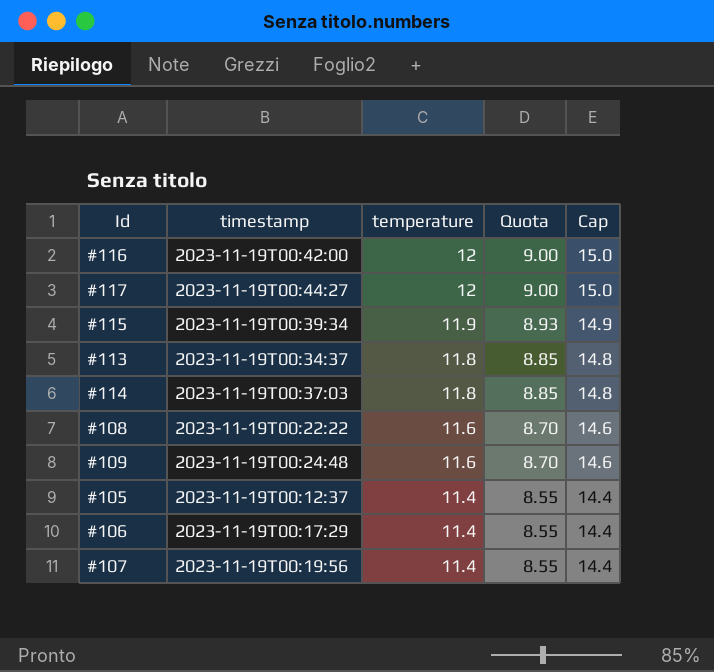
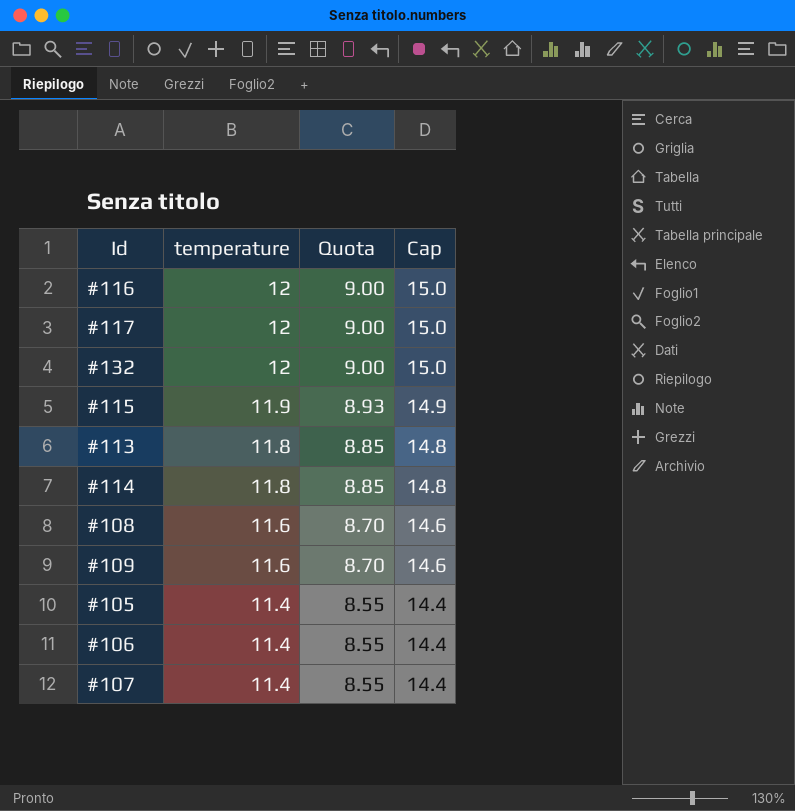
column timestamp | position: 2 -> none
row #132: none -> 12 | 9.00 | 15.0

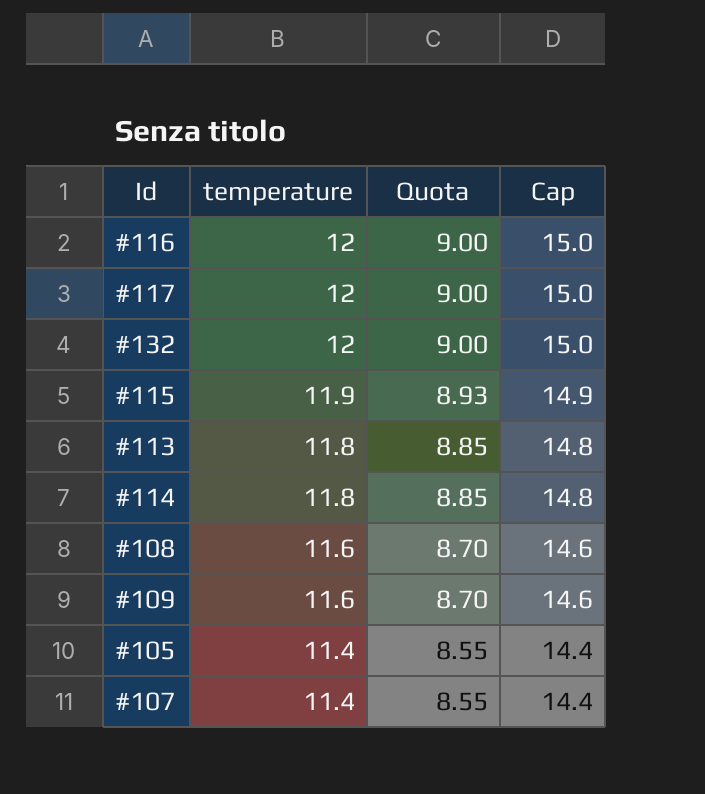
row #106: 11.4 | 8.55 | 14.4 -> none

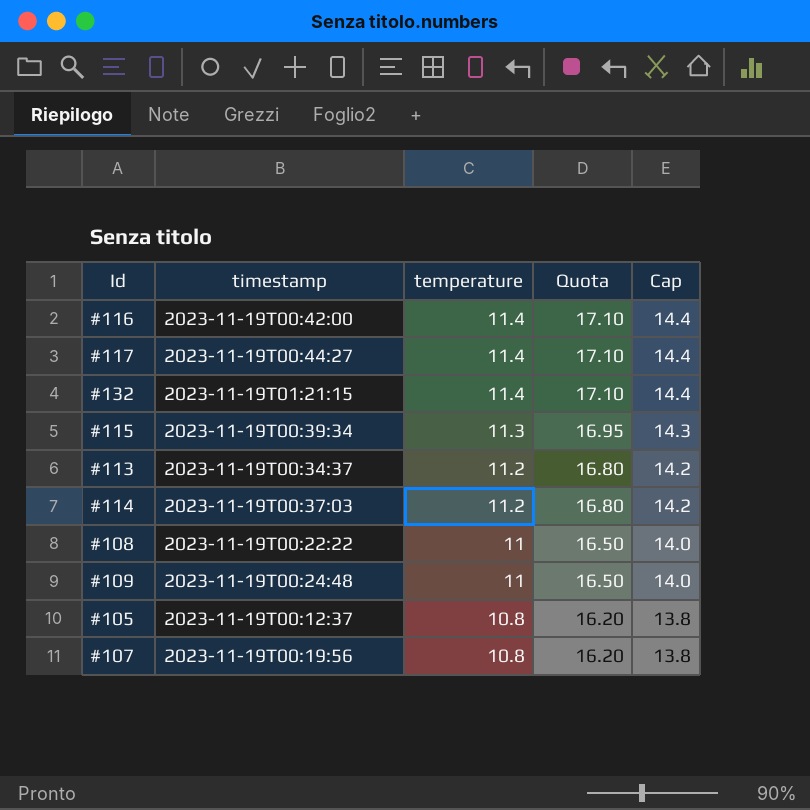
column timestamp | position: none -> 2
column Quota | formula: [temperature] * 0.75 -> [temperature] * 1.5
#116 | temperature: 12 -> 11.4
#116 | Cap: 15.0 -> 14.4
#117 | temperature: 12 -> 11.4
#117 | Cap: 15.0 -> 14.4
#132 | temperature: 12 -> 11.4
#132 | Cap: 15.0 -> 14.4
#115 | temperature: 11.9 -> 11.3
#115 | Cap: 14.9 -> 14.3
#113 | temperature: 11.8 -> 11.2
#113 | Cap: 14.8 -> 14.2
#114 | temperature: 11.8 -> 11.2
#114 | Cap: 14.8 -> 14.2
#108 | temperature: 11.6 -> 11
#108 | Cap: 14.6 -> 14.0
#109 | temperature: 11.6 -> 11
#109 | Cap: 14.6 -> 14.0
#105 | temperature: 11.4 -> 10.8
#105 | Cap: 14.4 -> 13.8
#107 | temperature: 11.4 -> 10.8
#107 | Cap: 14.4 -> 13.8

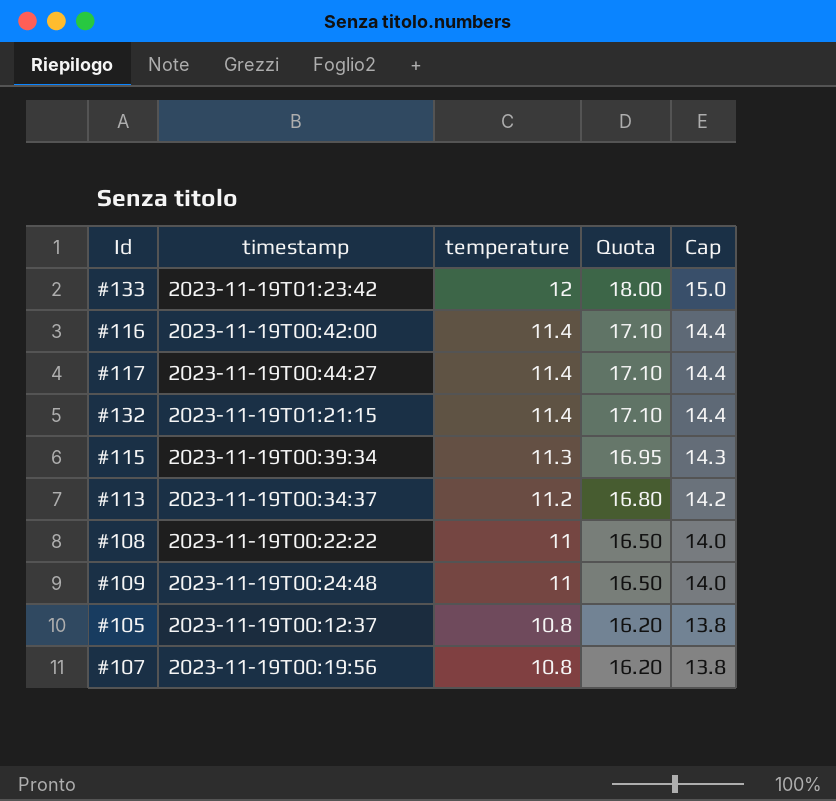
row #114: 2023-11-19T00:37:03 | 11.2 | 16.80 | 14.2 -> none
row #133: none -> 2023-11-19T01:23:42 | 12 | 18.00 | 15.0

